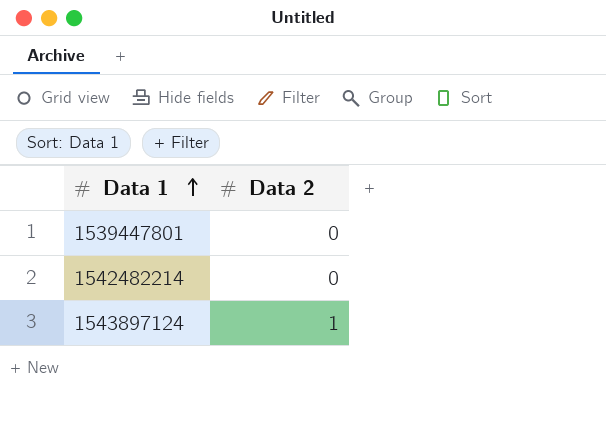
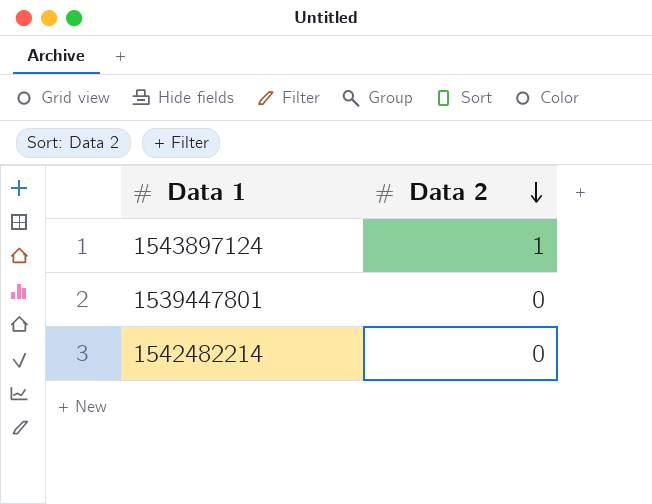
row order: Data 1 ascending -> Data 2 descending

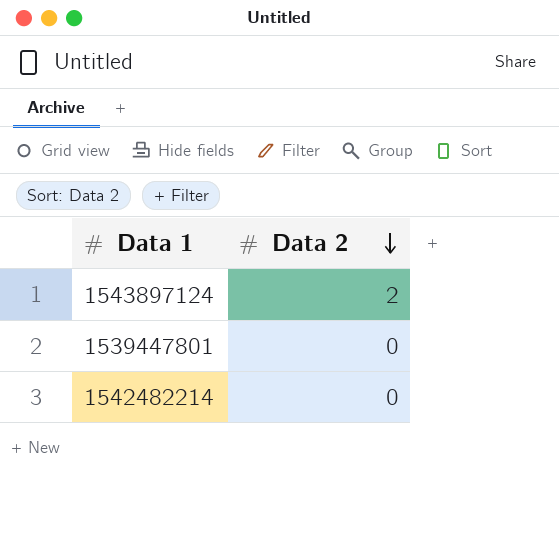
1543897124 | Data 2: 1 -> 2

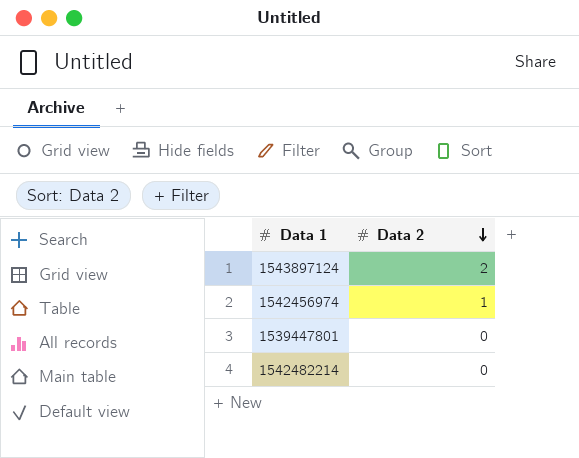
row 1542456974: none -> 1

